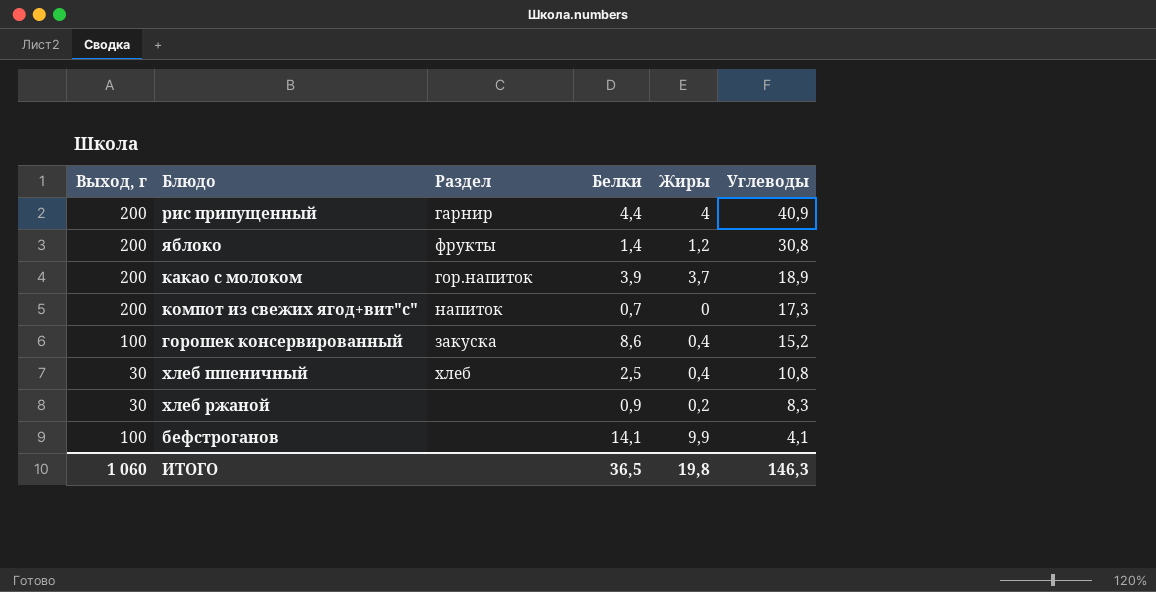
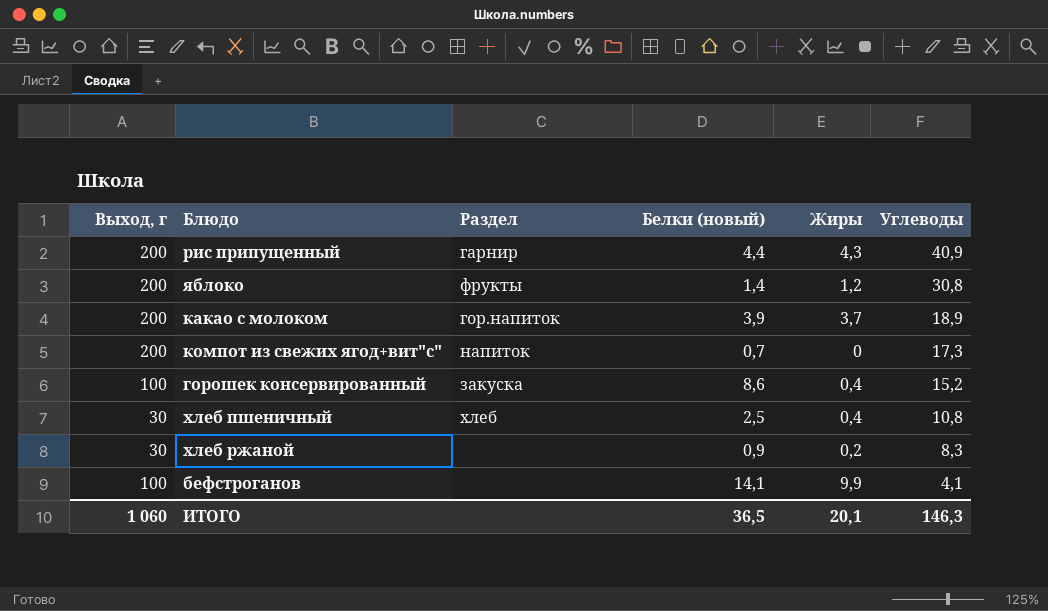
column name: Белки -> Белки (новый)
рис припущенный | Жиры: 4 -> 4,3
ИТОГО | Жиры: 19,8 -> 20,1

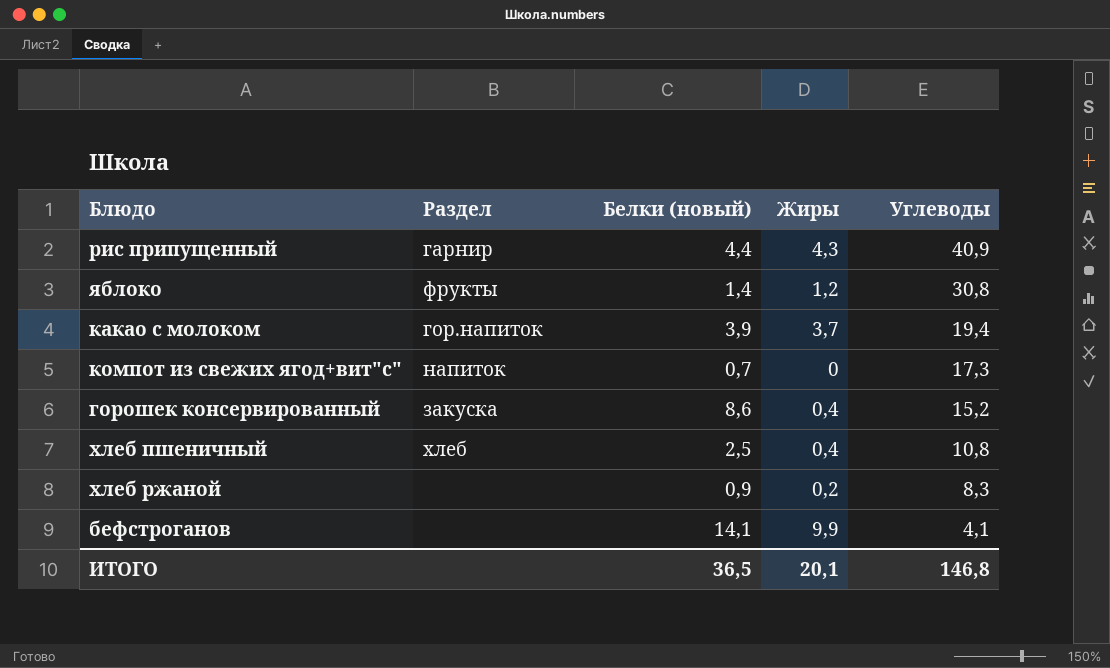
column Выход, г | position: 1 -> none
какао с молоком | Углеводы: 18,9 -> 19,4
ИТОГО | Углеводы: 146,3 -> 146,8

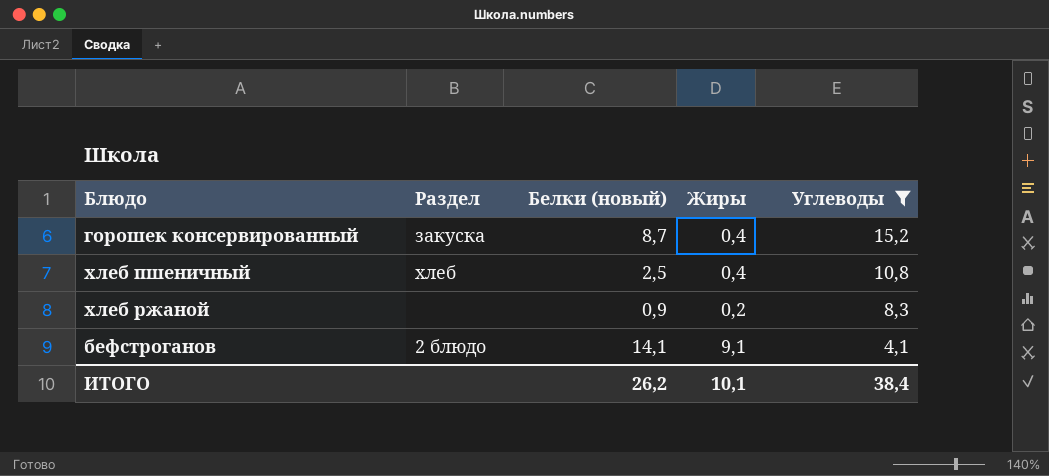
filter: none -> Углеводы <= 15,2
горошек консервированный | Белки (новый): 8,6 -> 8,7
бефстроганов | Раздел: none -> 2 блюдо
бефстроганов | Жиры: 9,9 -> 9,1
ИТОГО | Белки (новый): 36,5 -> 26,2
ИТОГО | Жиры: 20,1 -> 10,1
ИТОГО | Углеводы: 146,8 -> 38,4

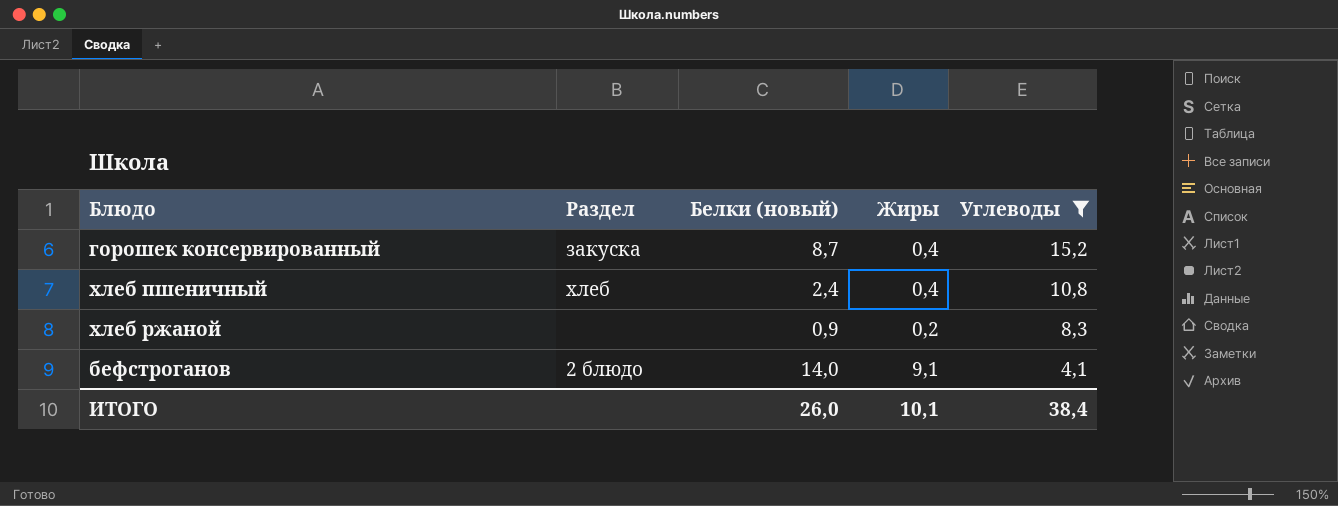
хлеб пшеничный | Белки (новый): 2,5 -> 2,4
бефстроганов | Белки (новый): 14,1 -> 14,0
ИТОГО | Белки (новый): 26,2 -> 26,0

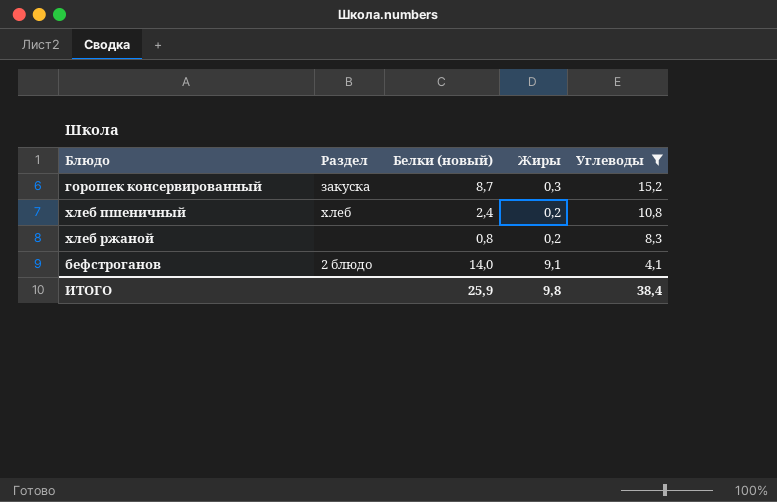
горошек консервированный | Жиры: 0,4 -> 0,3
хлеб пшеничный | Жиры: 0,4 -> 0,2
хлеб ржаной | Белки (новый): 0,9 -> 0,8
ИТОГО | Белки (новый): 26,0 -> 25,9
ИТОГО | Жиры: 10,1 -> 9,8

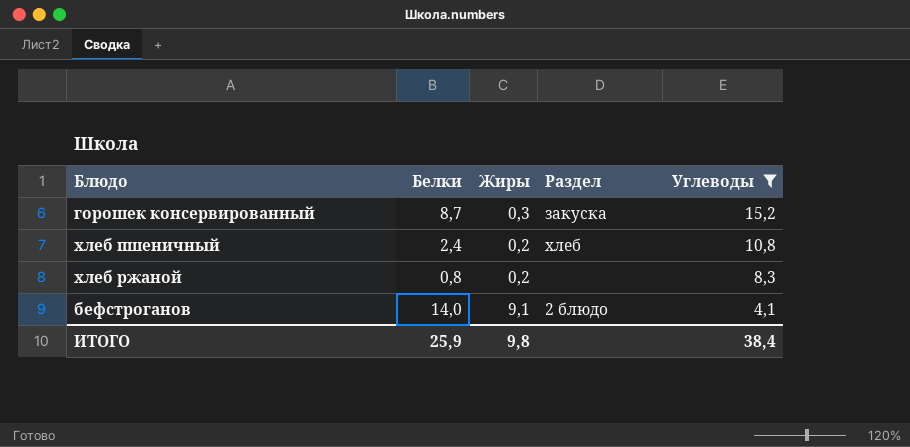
column name: Белки (новый) -> Белки
column Раздел | position: 2 -> 4

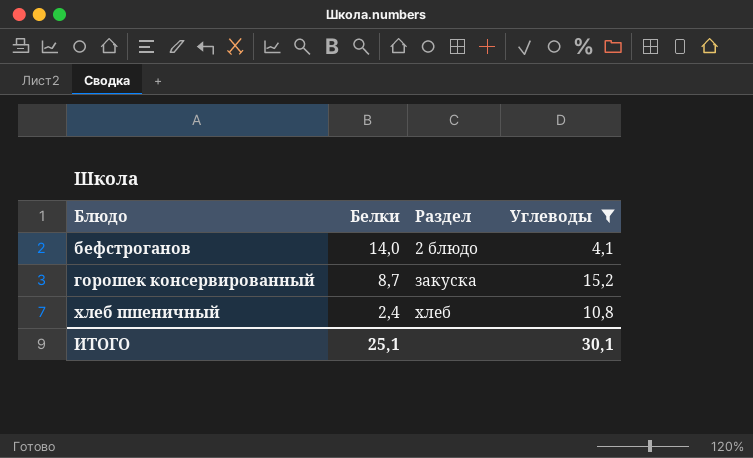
row order: Углеводы descending -> Блюдо ascending
column Жиры | position: 3 -> none
row хлеб ржаной: 0,8 | 0,2 | none | 8,3 -> none
ИТОГО | Белки: 25,9 -> 25,1
ИТОГО | Углеводы: 38,4 -> 30,1

